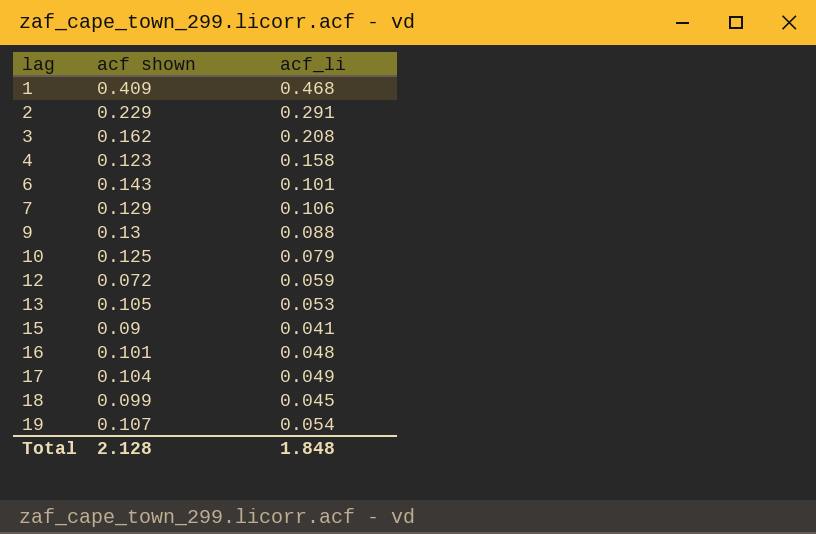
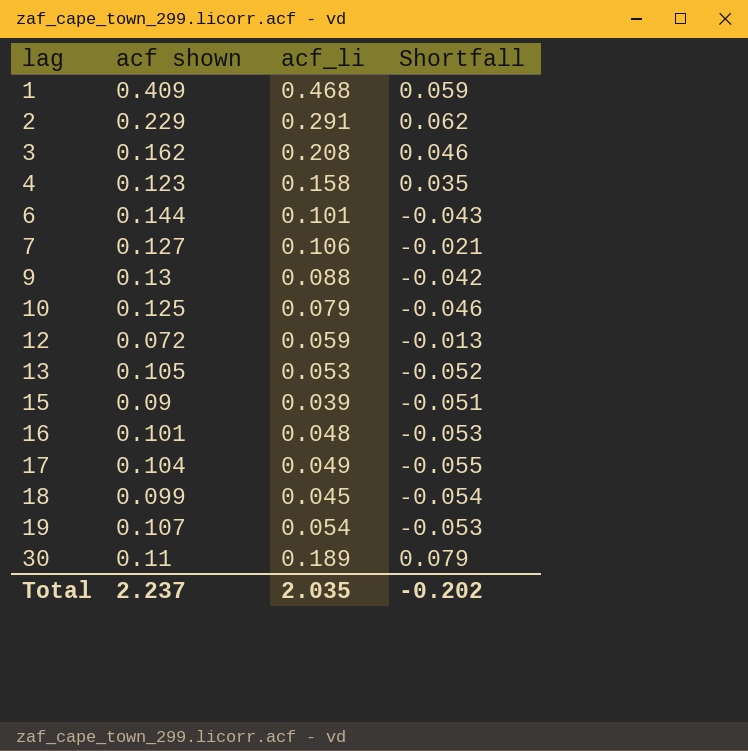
column Shortfall | formula: none -> [acf_li] - [acf shown]
6 | acf shown: 0.143 -> 0.144
7 | acf shown: 0.129 -> 0.127
15 | acf_li: 0.041 -> 0.039
row 30: none -> 0.11 | 0.189 | 0.079
Total | acf shown: 2.128 -> 2.237
Total | acf_li: 1.848 -> 2.035

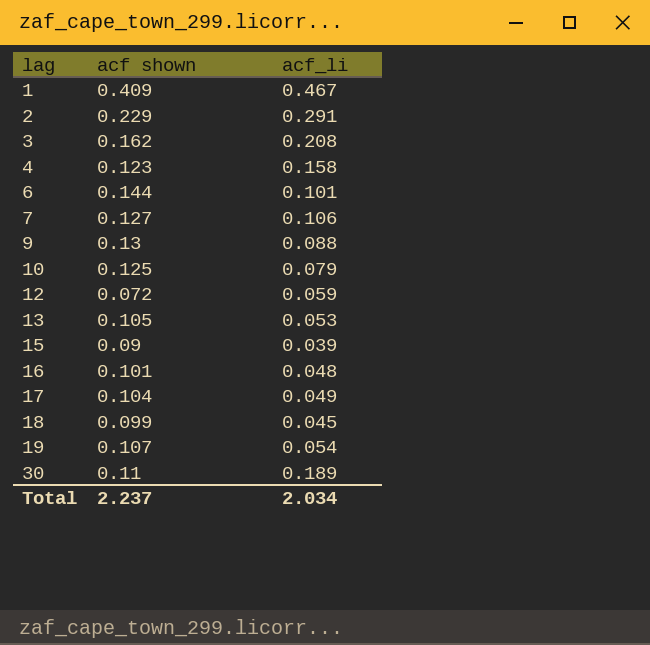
column Shortfall | formula: [acf_li] - [acf shown] -> none
1 | acf_li: 0.468 -> 0.467
Total | acf_li: 2.035 -> 2.034

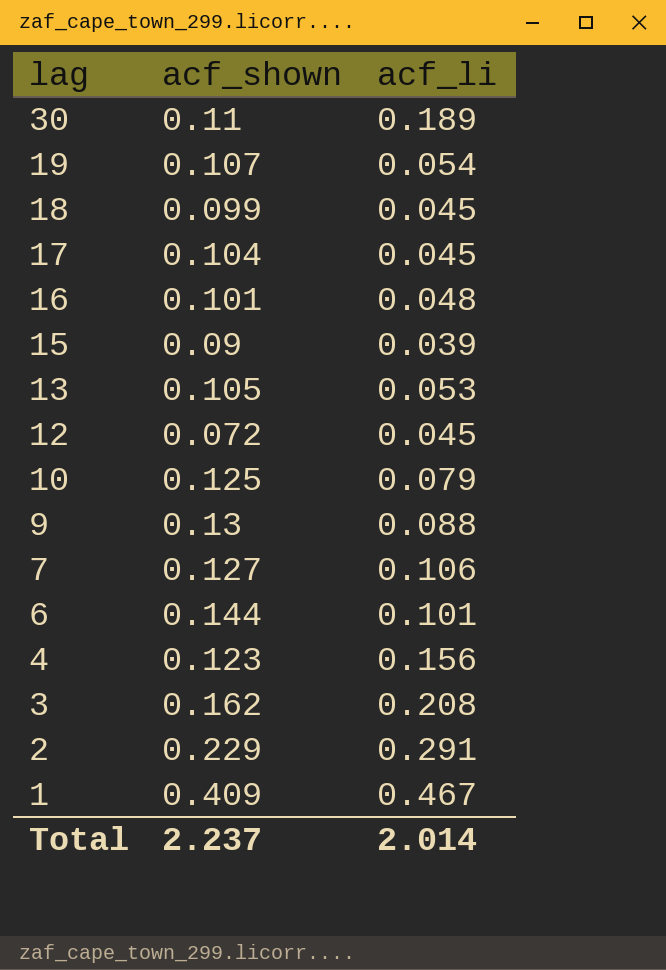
row order: lag ascending -> lag descending
column name: acf shown -> acf_shown
17 | acf_li: 0.049 -> 0.045
12 | acf_li: 0.059 -> 0.045
4 | acf_li: 0.158 -> 0.156
Total | acf_li: 2.034 -> 2.014

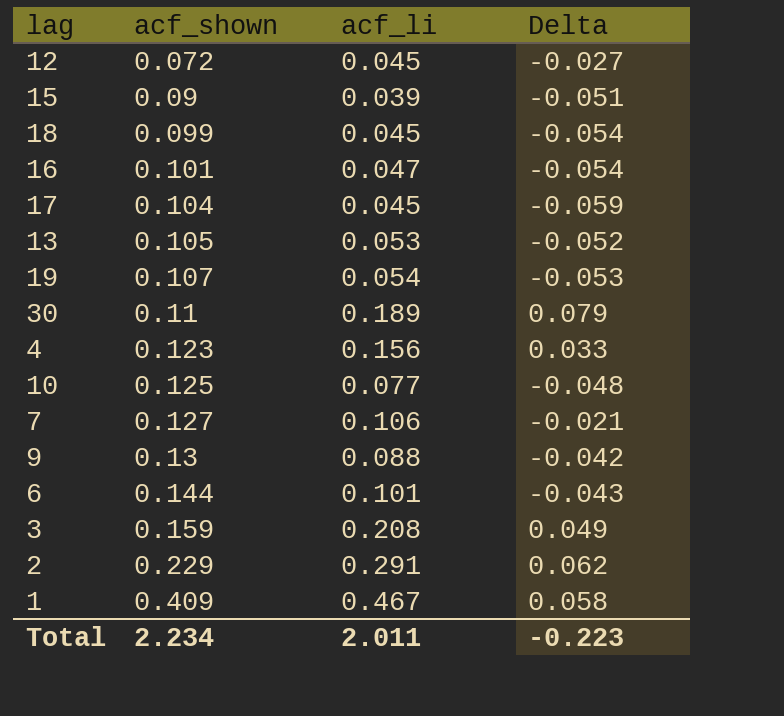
row order: lag descending -> acf_shown ascending
column Delta | formula: none -> [acf_li] - [acf_shown]
16 | acf_li: 0.048 -> 0.047
10 | acf_li: 0.079 -> 0.077
3 | acf_shown: 0.162 -> 0.159
Total | acf_shown: 2.237 -> 2.234
Total | acf_li: 2.014 -> 2.011

